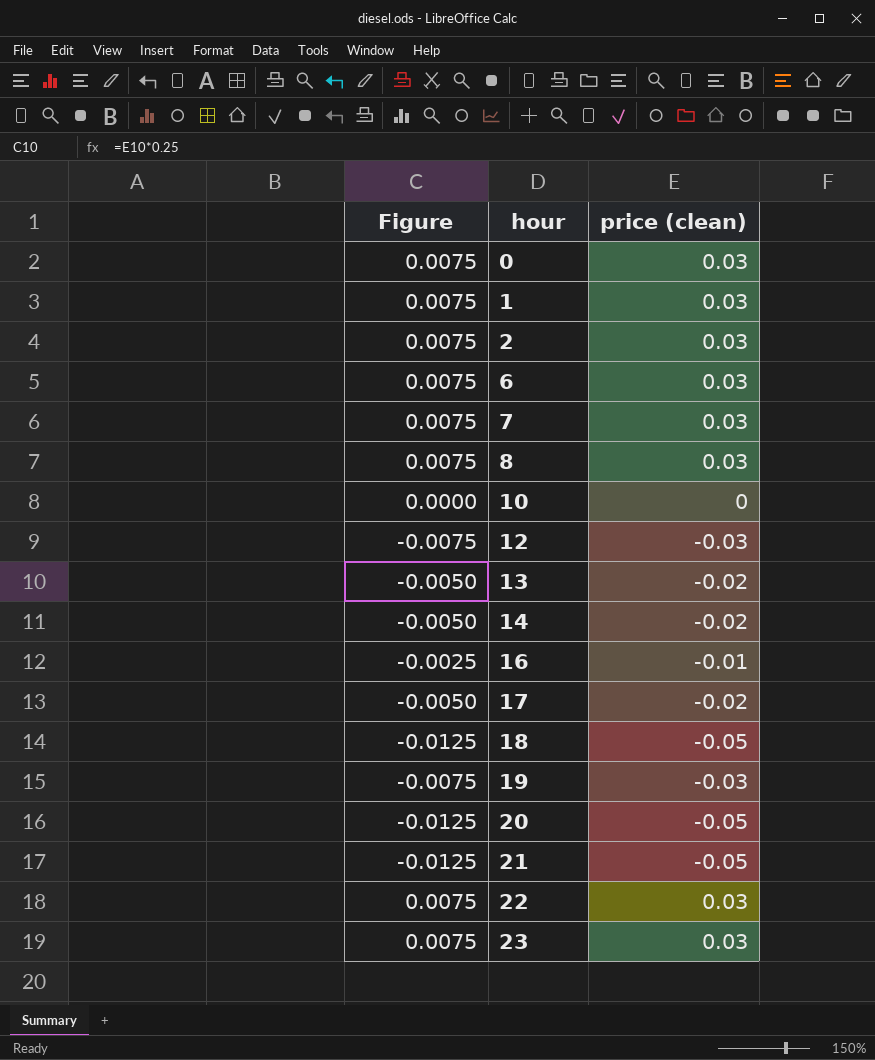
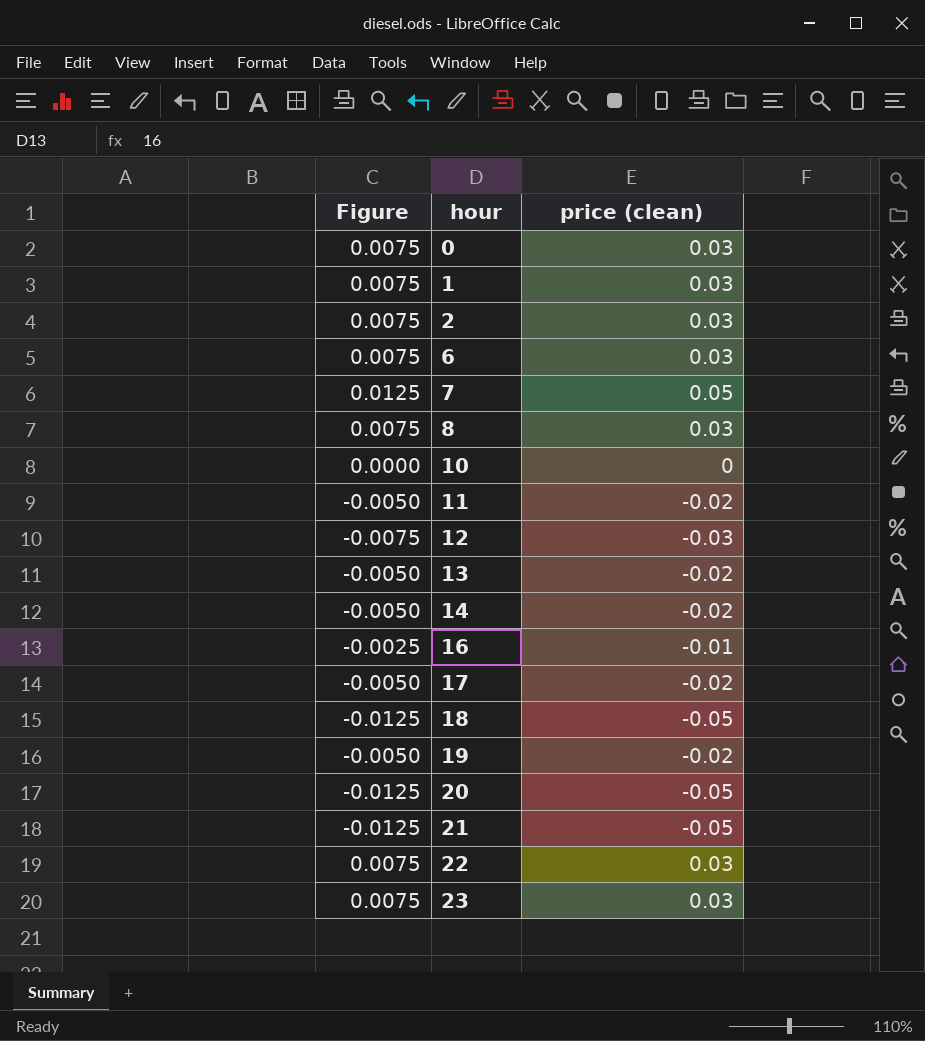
7 | Figure: 0.0075 -> 0.0125
7 | price (clean): 0.03 -> 0.05
row 11: none -> -0.0050 | -0.02
19 | Figure: -0.0075 -> -0.0050
19 | price (clean): -0.03 -> -0.02

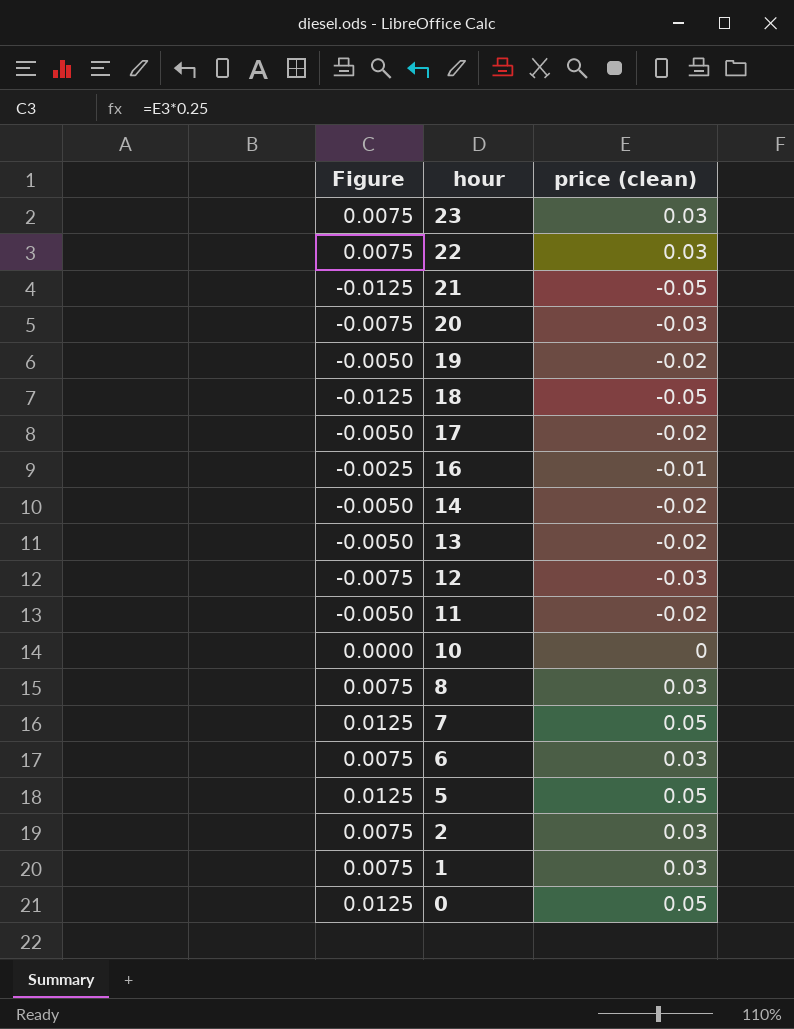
row order: hour ascending -> hour descending
20 | Figure: -0.0125 -> -0.0075
20 | price (clean): -0.05 -> -0.03
row 5: none -> 0.0125 | 0.05
0 | Figure: 0.0075 -> 0.0125
0 | price (clean): 0.03 -> 0.05

